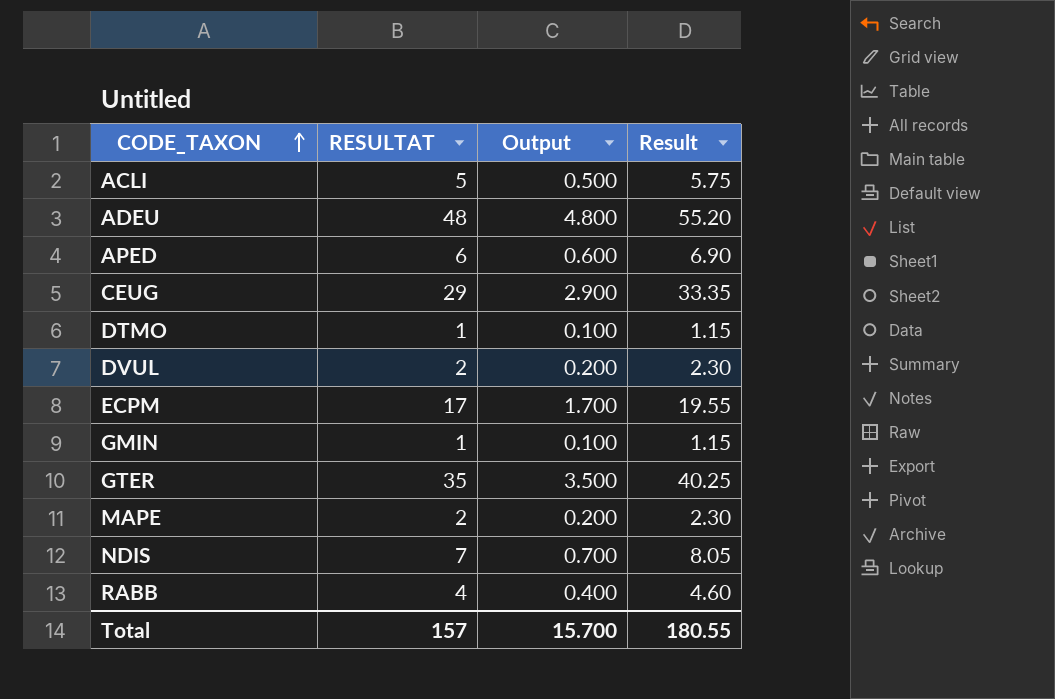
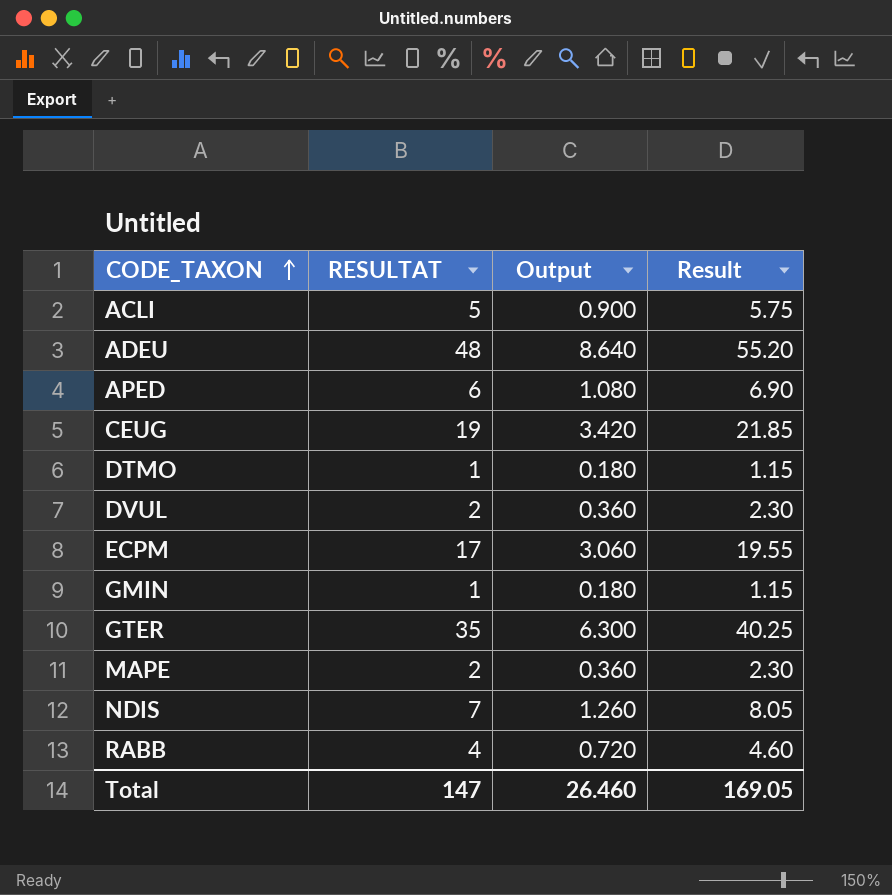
column Output | formula: [RESULTAT] * 0.1 -> [RESULTAT] * 0.18
CEUG | RESULTAT: 29 -> 19
CEUG | Result: 33.35 -> 21.85
Total | RESULTAT: 157 -> 147
Total | Output: 15.700 -> 26.460
Total | Result: 180.55 -> 169.05

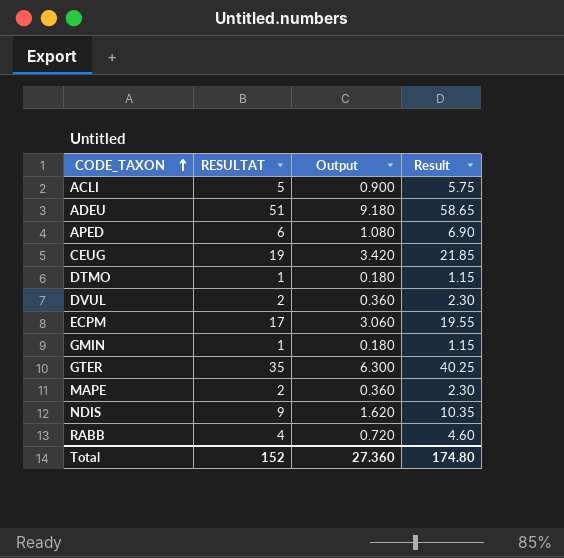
ADEU | RESULTAT: 48 -> 51
ADEU | Output: 8.640 -> 9.180
ADEU | Result: 55.20 -> 58.65
NDIS | RESULTAT: 7 -> 9
NDIS | Output: 1.260 -> 1.620
NDIS | Result: 8.05 -> 10.35
Total | RESULTAT: 147 -> 152
Total | Output: 26.460 -> 27.360
Total | Result: 169.05 -> 174.80

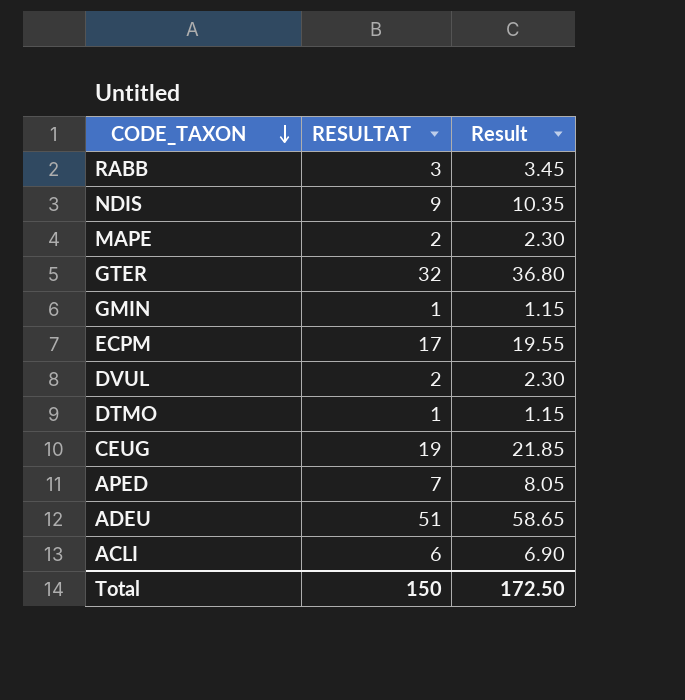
row order: CODE_TAXON ascending -> CODE_TAXON descending
column Output | formula: [RESULTAT] * 0.18 -> none
RABB | RESULTAT: 4 -> 3
RABB | Result: 4.60 -> 3.45
GTER | RESULTAT: 35 -> 32
GTER | Result: 40.25 -> 36.80
APED | RESULTAT: 6 -> 7
APED | Result: 6.90 -> 8.05
ACLI | RESULTAT: 5 -> 6
ACLI | Result: 5.75 -> 6.90
Total | RESULTAT: 152 -> 150
Total | Result: 174.80 -> 172.50

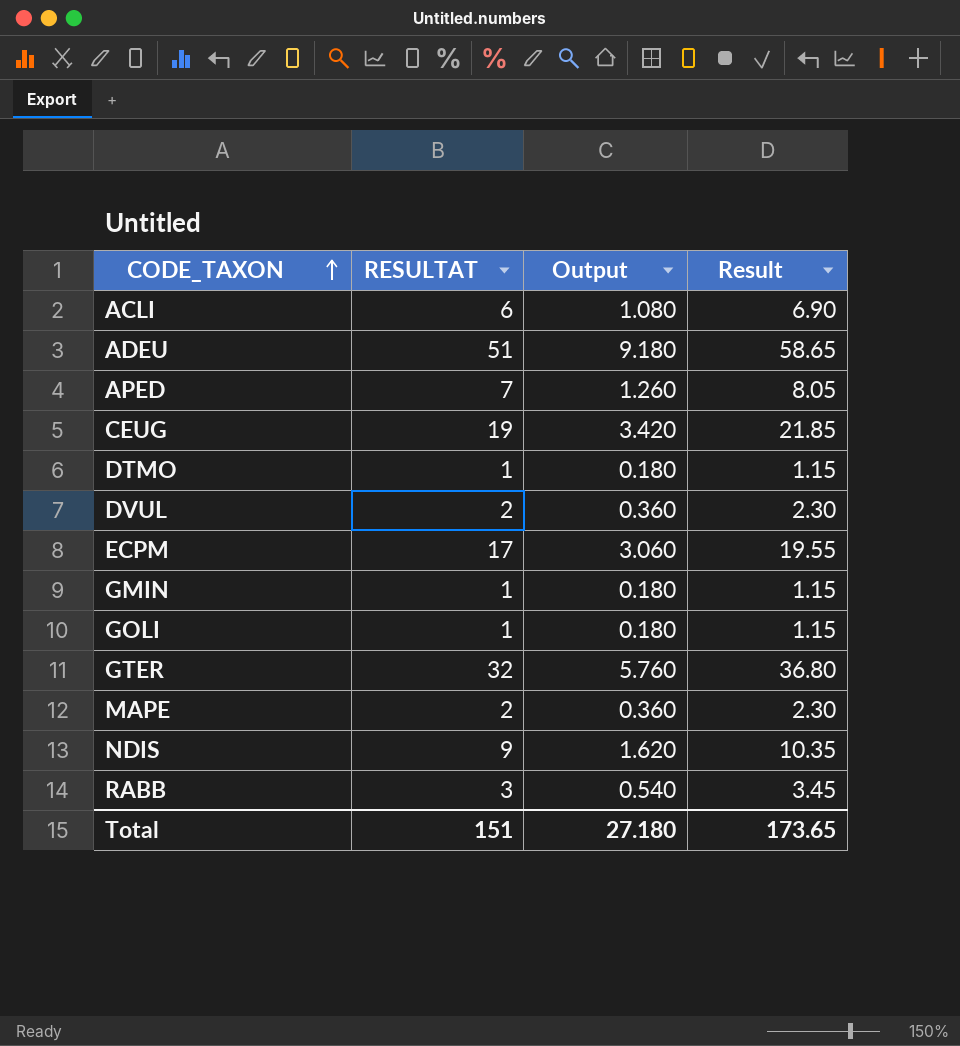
row order: CODE_TAXON descending -> CODE_TAXON ascending
column Output | formula: none -> [RESULTAT] * 0.18
row GOLI: none -> 1 | 0.180 | 1.15
Total | RESULTAT: 150 -> 151
Total | Result: 172.50 -> 173.65

